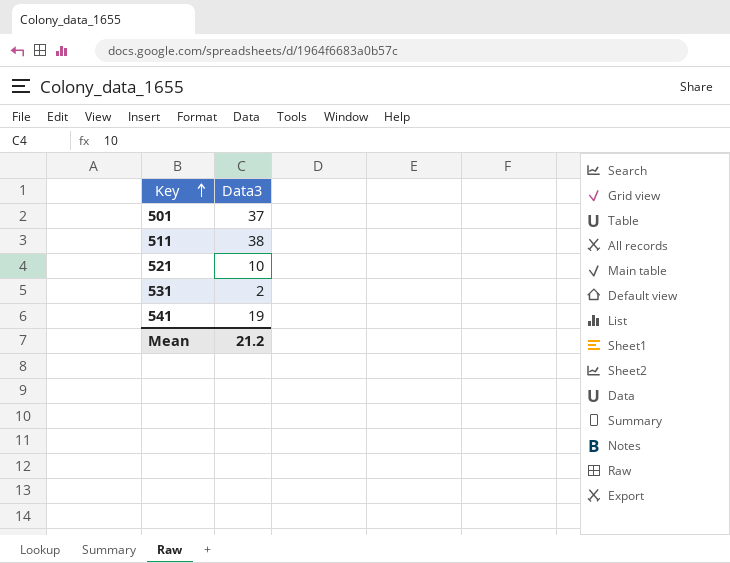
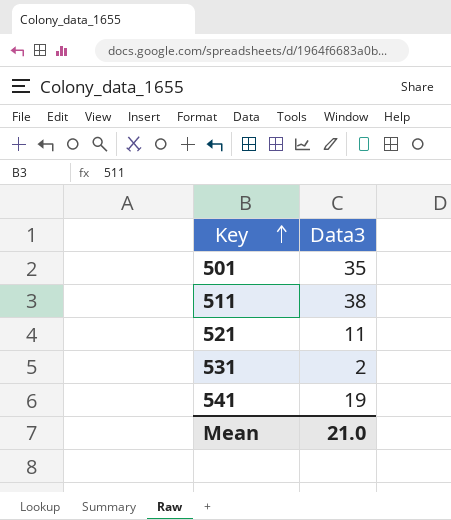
501 | Data3: 37 -> 35
521 | Data3: 10 -> 11
Mean | Data3: 21.2 -> 21.0

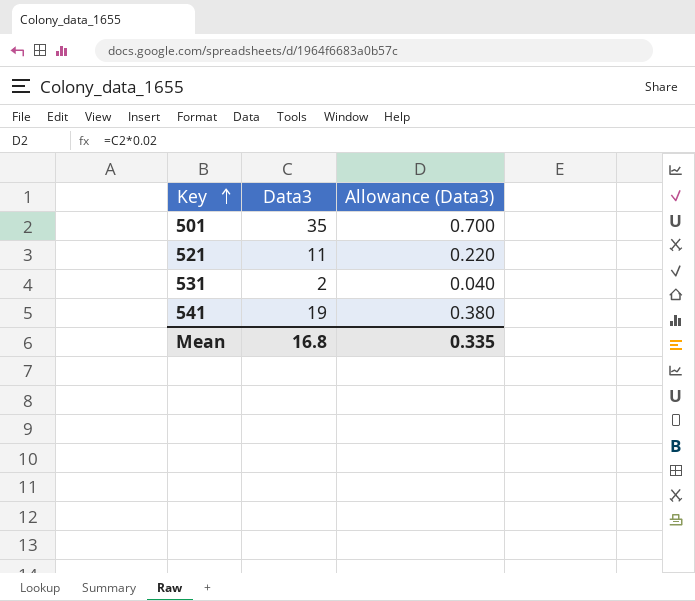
column Allowance (Data3) | formula: none -> [Data3] * 0.02
row 511: 38 -> none
Mean | Data3: 21.0 -> 16.8

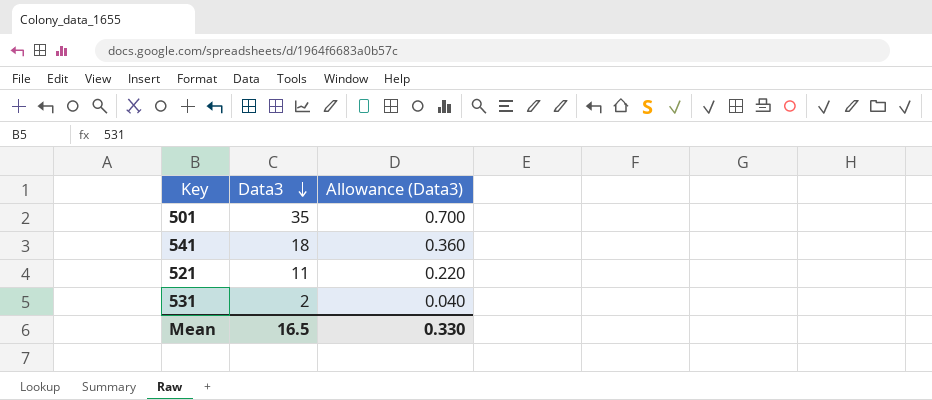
row order: Key ascending -> Data3 descending
541 | Data3: 19 -> 18
541 | Allowance (Data3): 0.380 -> 0.360
Mean | Data3: 16.8 -> 16.5
Mean | Allowance (Data3): 0.335 -> 0.330

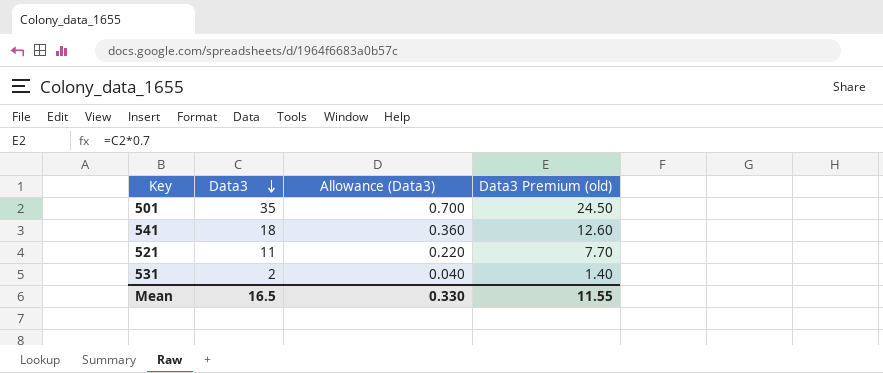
column Data3 Premium (old) | formula: none -> [Data3] * 0.7

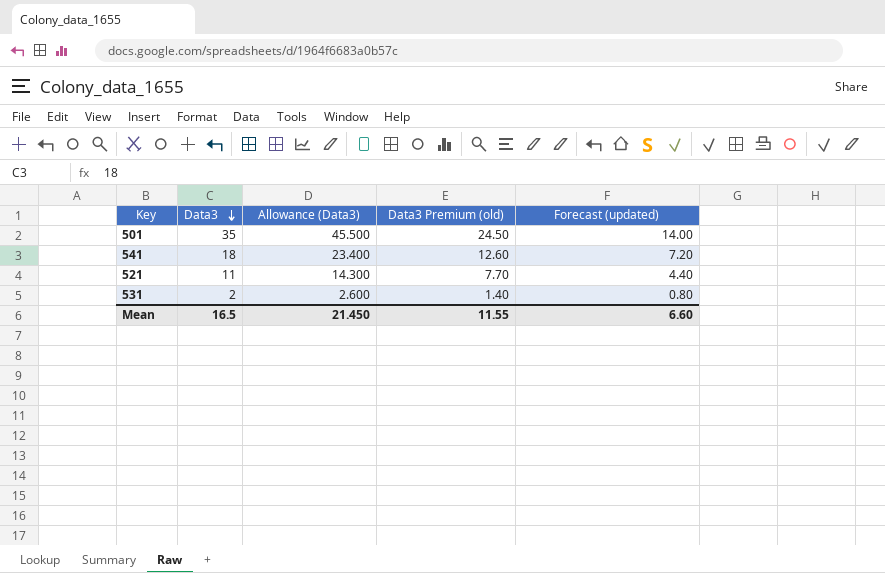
column Allowance (Data3) | formula: [Data3] * 0.02 -> [Data3] * 1.3
column Forecast (updated) | formula: none -> [Data3] * 0.4
Mean | Allowance (Data3): 0.330 -> 21.450

